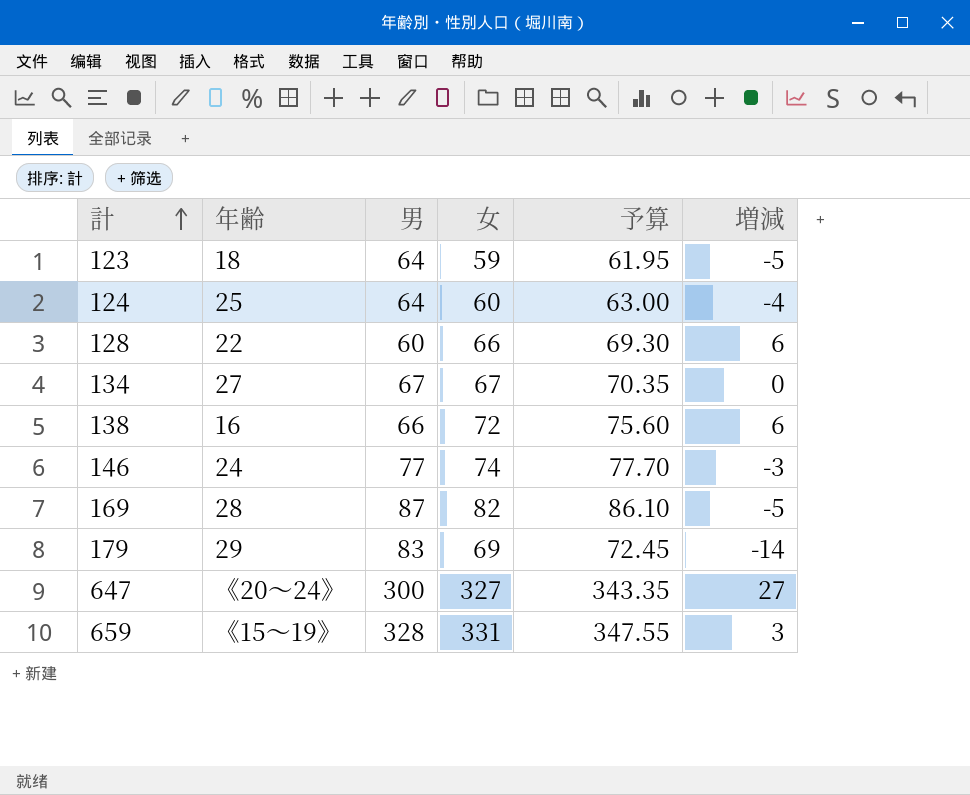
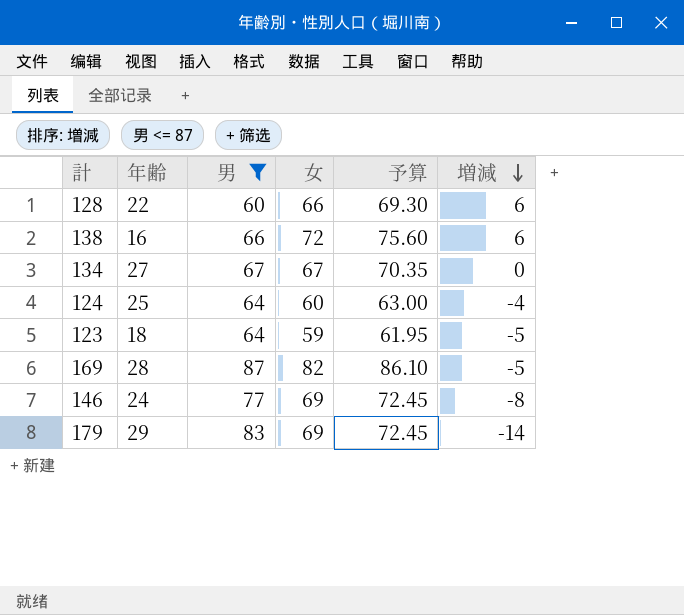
filter: none -> 男 <= 87
row order: 計 ascending -> 増減 descending
146 | 女: 74 -> 69
146 | 予算: 77.70 -> 72.45
146 | 増減: -3 -> -8

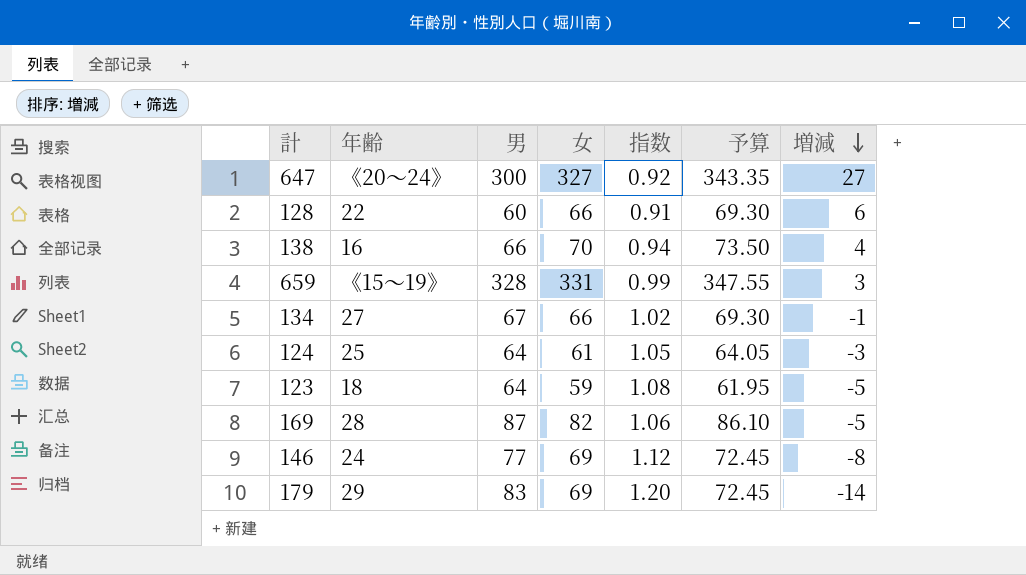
filter: 男 <= 87 -> none
column 指数 | formula: none -> [男] / [女]
138 | 女: 72 -> 70
138 | 予算: 75.60 -> 73.50
138 | 増減: 6 -> 4
134 | 女: 67 -> 66
134 | 予算: 70.35 -> 69.30
134 | 増減: 0 -> -1
124 | 女: 60 -> 61
124 | 予算: 63.00 -> 64.05
124 | 増減: -4 -> -3

